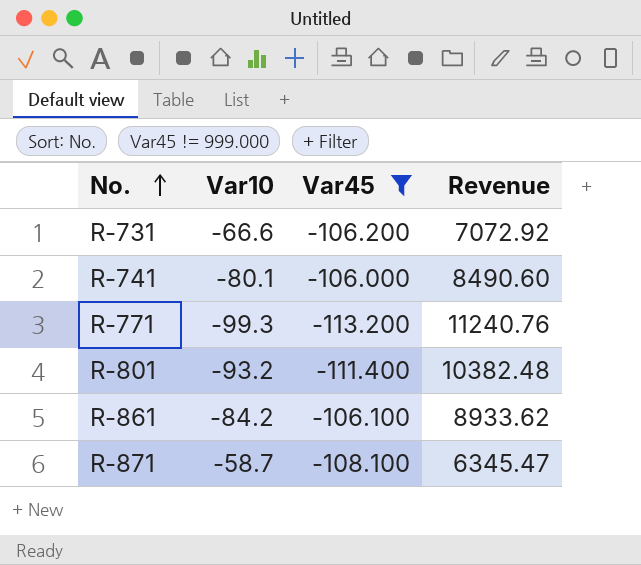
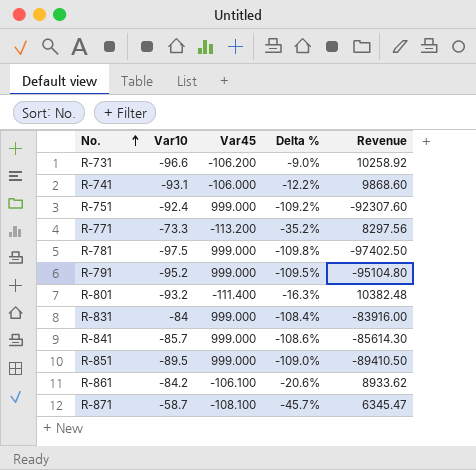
filter: Var45 != 999.000 -> none
column Delta % | formula: none -> ([Var10] - [Var45]) / [Var45]
R-731 | Var10: -66.6 -> -96.6
R-731 | Revenue: 7072.92 -> 10258.92
R-741 | Var10: -80.1 -> -93.1
R-741 | Revenue: 8490.60 -> 9868.60
R-771 | Var10: -99.3 -> -73.3
R-771 | Revenue: 11240.76 -> 8297.56

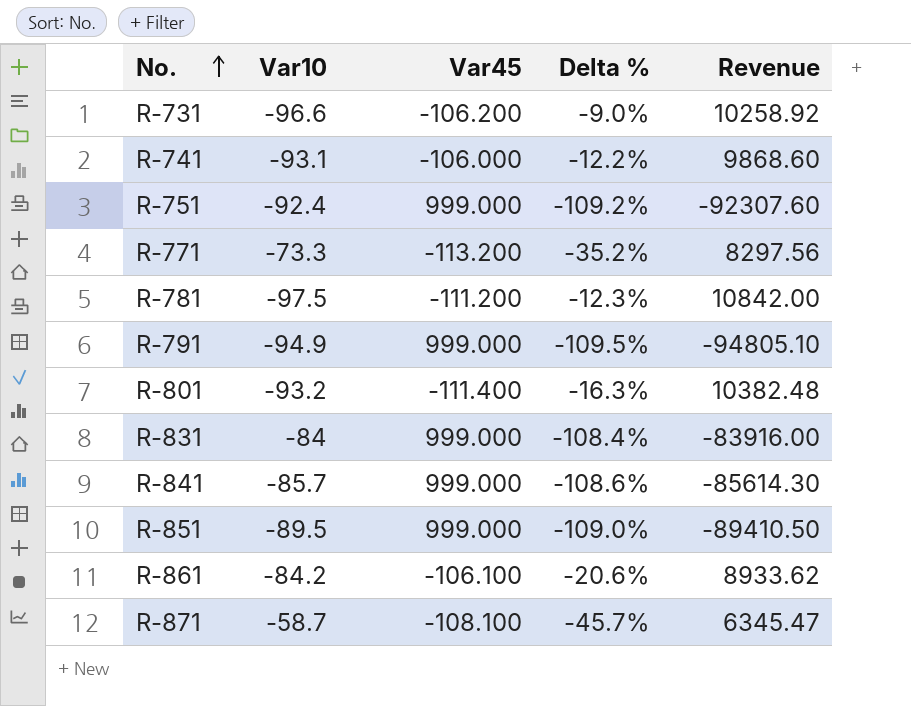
R-781 | Var45: 999.000 -> -111.200
R-781 | Delta %: -109.8% -> -12.3%
R-781 | Revenue: -97402.50 -> 10842.00
R-791 | Var10: -95.2 -> -94.9
R-791 | Revenue: -95104.80 -> -94805.10

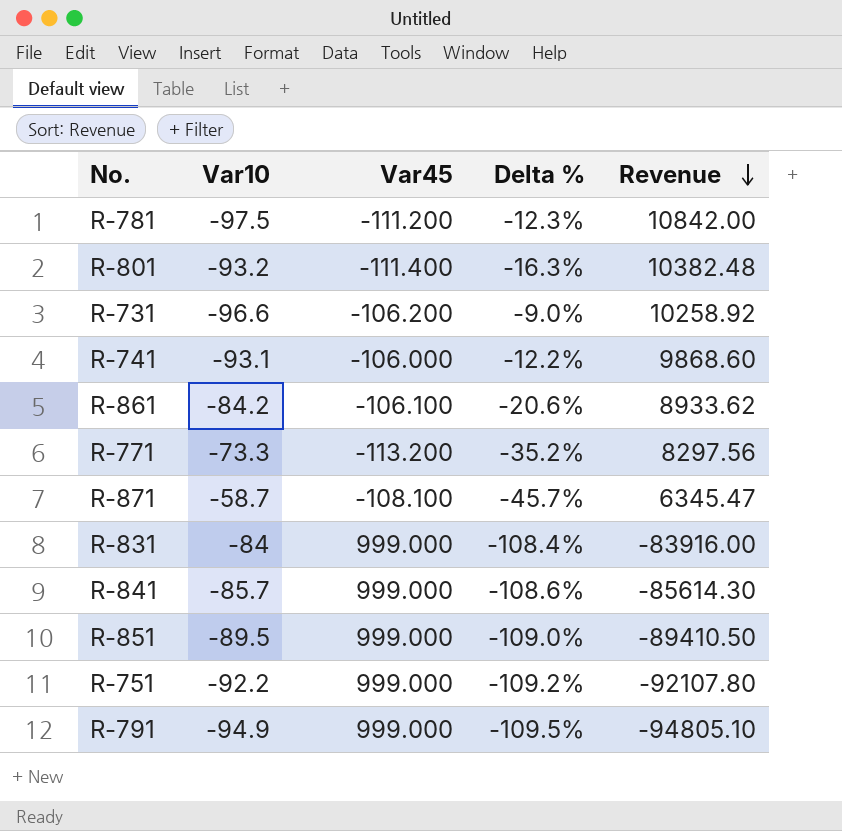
row order: No. ascending -> Revenue descending
R-751 | Var10: -92.4 -> -92.2
R-751 | Revenue: -92307.60 -> -92107.80

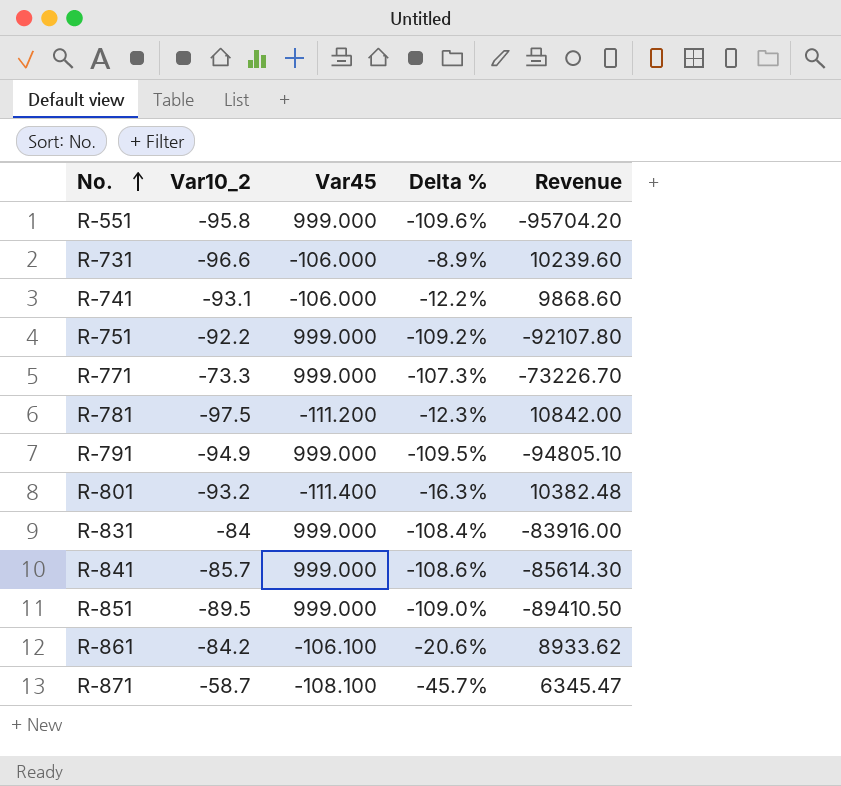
row order: Revenue descending -> No. ascending
column name: Var10 -> Var10_2
row R-551: none -> -95.8 | 999.000 | -109.6% | -95704.20
R-731 | Var45: -106.200 -> -106.000
R-731 | Delta %: -9.0% -> -8.9%
R-731 | Revenue: 10258.92 -> 10239.60
R-771 | Var45: -113.200 -> 999.000
R-771 | Delta %: -35.2% -> -107.3%
R-771 | Revenue: 8297.56 -> -73226.70

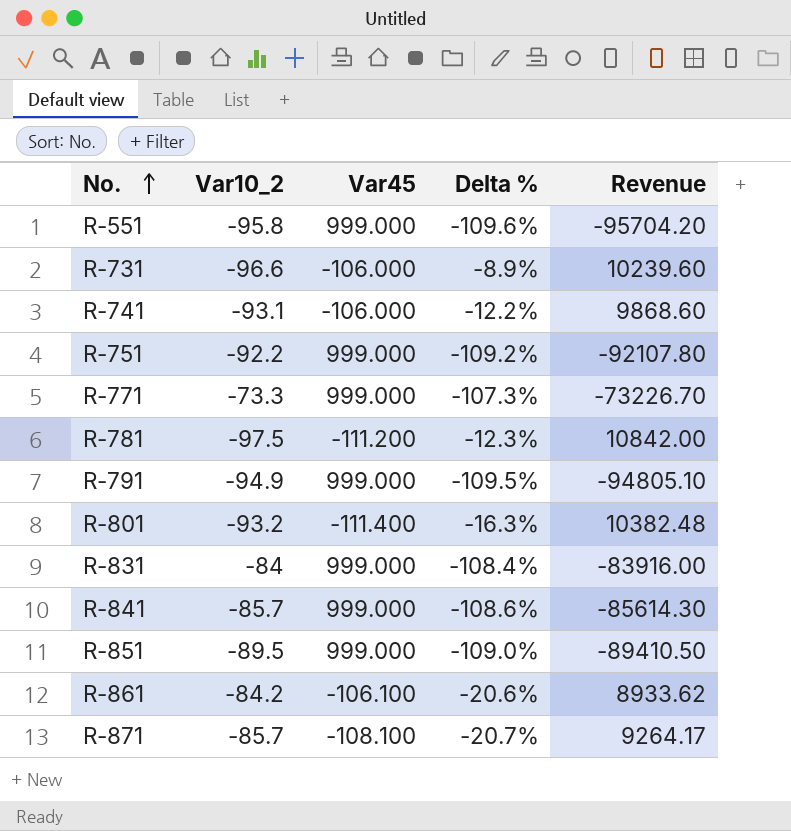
R-871 | Var10_2: -58.7 -> -85.7
R-871 | Delta %: -45.7% -> -20.7%
R-871 | Revenue: 6345.47 -> 9264.17

